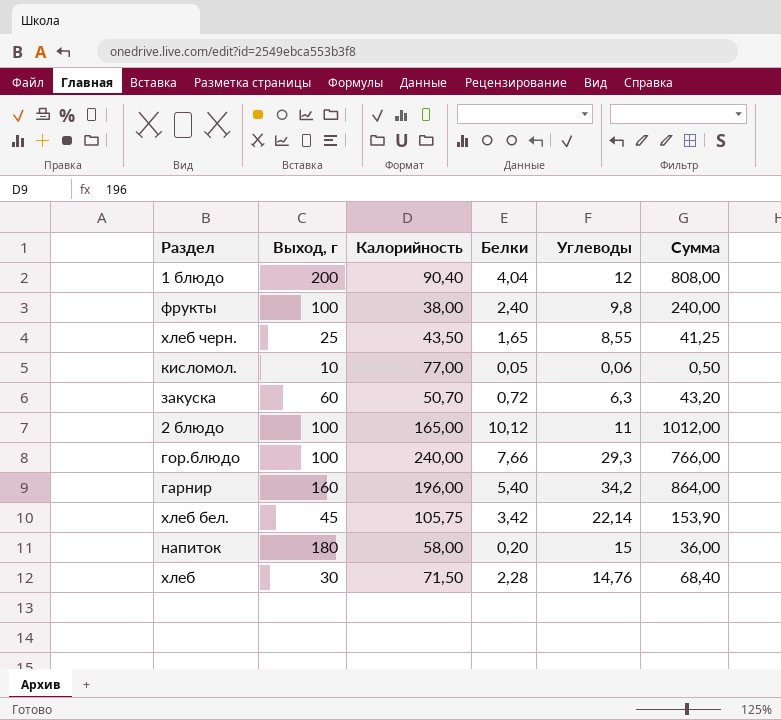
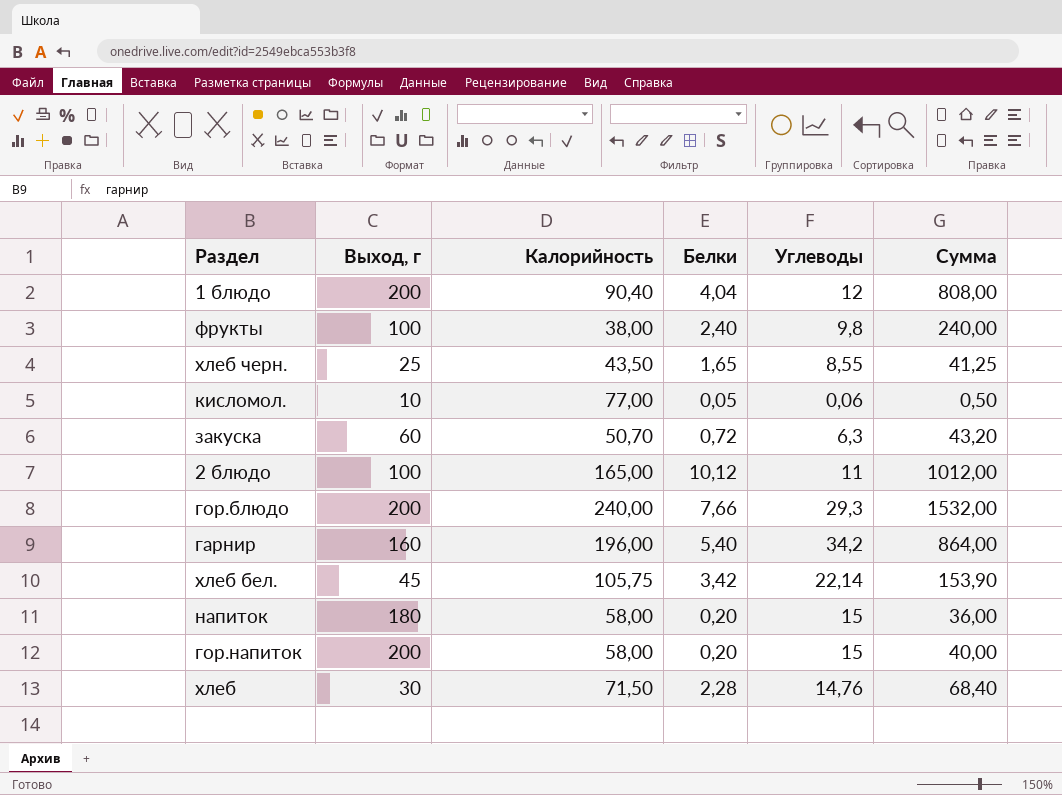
гор.блюдо | Выход, г: 100 -> 200
гор.блюдо | Сумма: 766,00 -> 1532,00
row гор.напиток: none -> 200 | 58,00 | 0,20 | 15 | 40,00

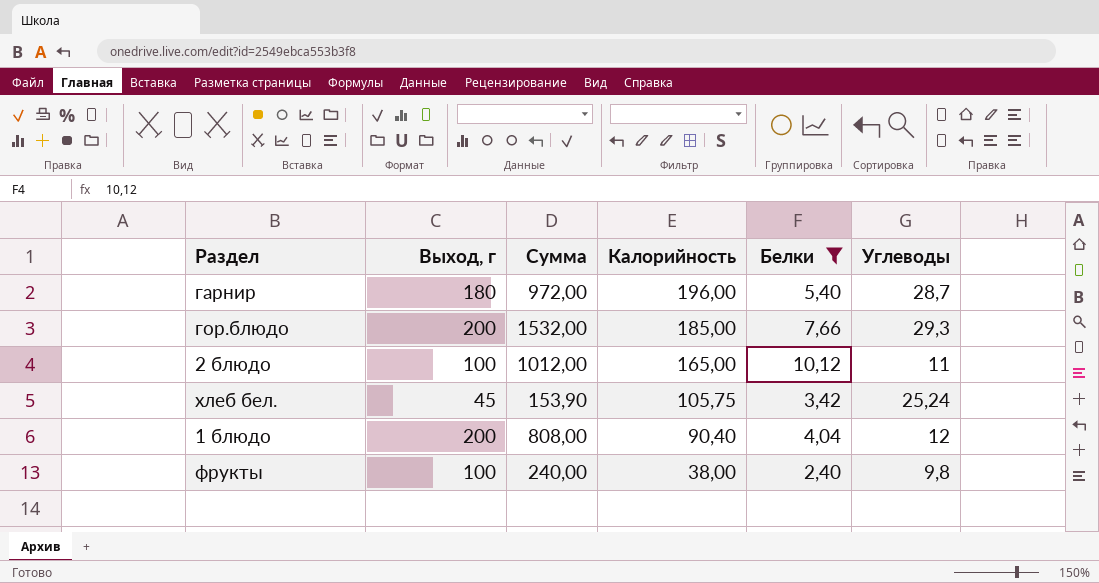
filter: none -> Белки >= 2,40
row order: none -> Калорийность descending
column Сумма | position: 6 -> 3
гарнир | Выход, г: 160 -> 180
гарнир | Сумма: 864,00 -> 972,00
гарнир | Углеводы: 34,2 -> 28,7
гор.блюдо | Калорийность: 240,00 -> 185,00
хлеб бел. | Углеводы: 22,14 -> 25,24

